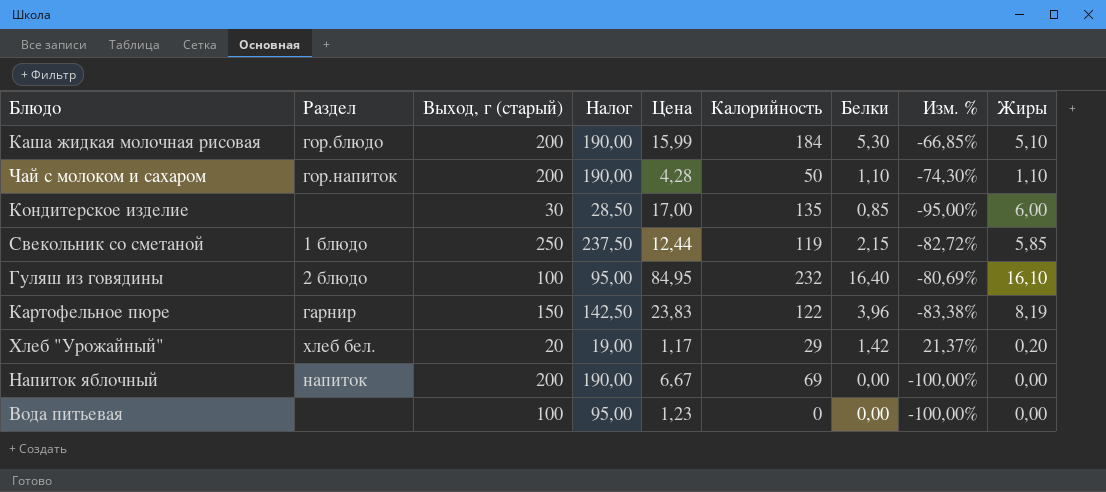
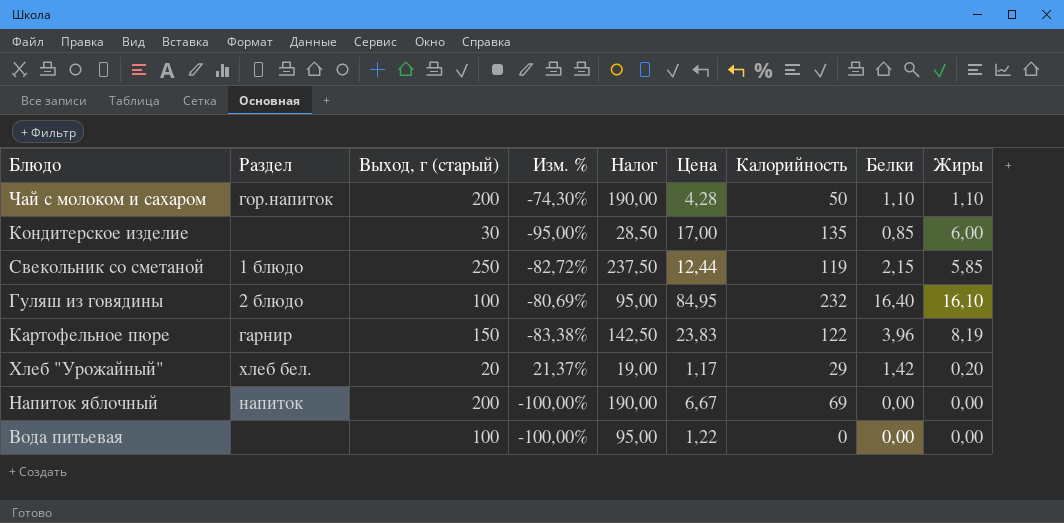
column Изм. % | position: 8 -> 4
row Каша жидкая молочная рисовая: гор.блюдо | 200 | 190,00 | 15,99 | 184 | 5,30 | -66,85% | 5,10 -> none
Вода питьевая | Цена: 1,23 -> 1,22

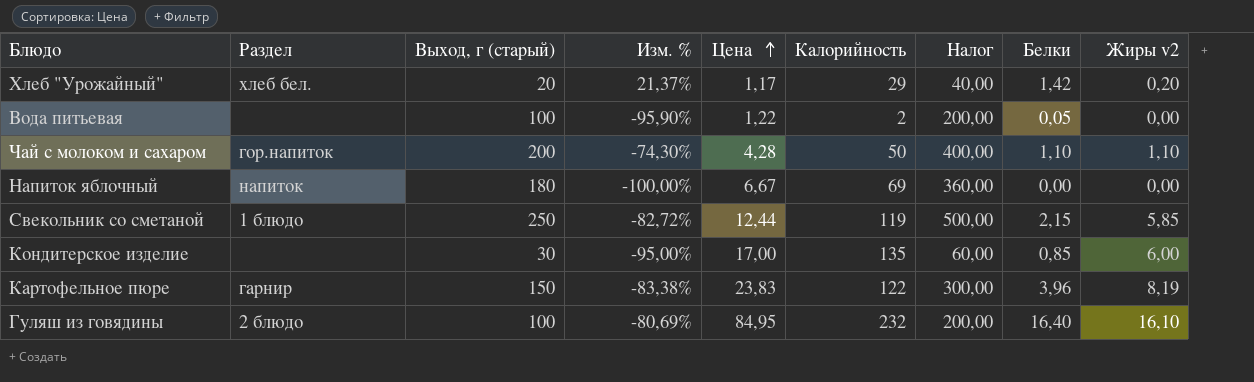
row order: none -> Цена ascending
column Налог | formula: [Выход, г (старый)] * 0,95 -> [Выход, г (старый)] * 2
column Налог | position: 5 -> 7
column name: Жиры -> Жиры v2
Вода питьевая | Изм. %: -100,00% -> -95,90%
Вода питьевая | Калорийность: 0 -> 2
Вода питьевая | Белки: 0,00 -> 0,05
Напиток яблочный | Выход, г (старый): 200 -> 180

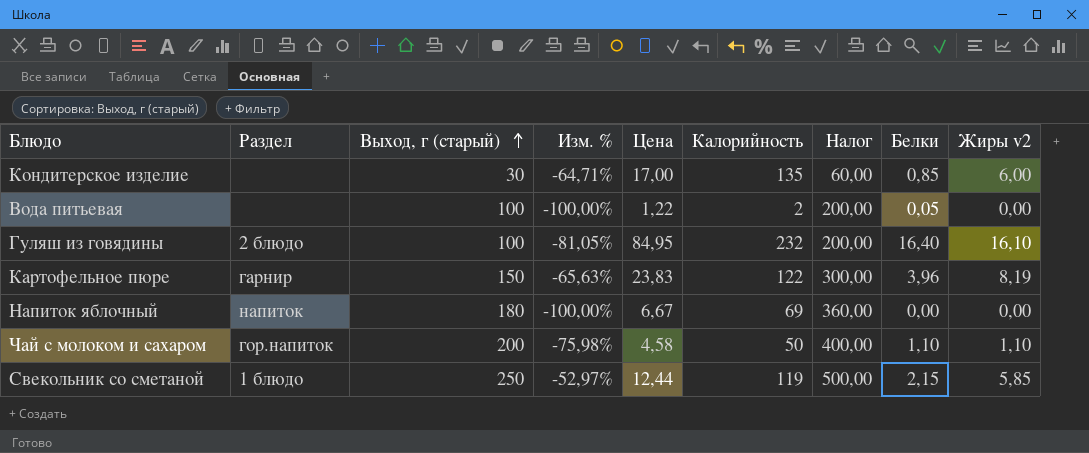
row order: Цена ascending -> Выход, г (старый) ascending
column Изм. % | formula: ([Белки] - [Цена]) / [Цена] -> ([Жиры v2] - [Цена]) / [Цена]
row Хлеб "Урожайный": хлеб бел. | 20 | 21,37% | 1,17 | 29 | 40,00 | 1,42 | 0,20 -> none
Чай с молоком и сахаром | Цена: 4,28 -> 4,58

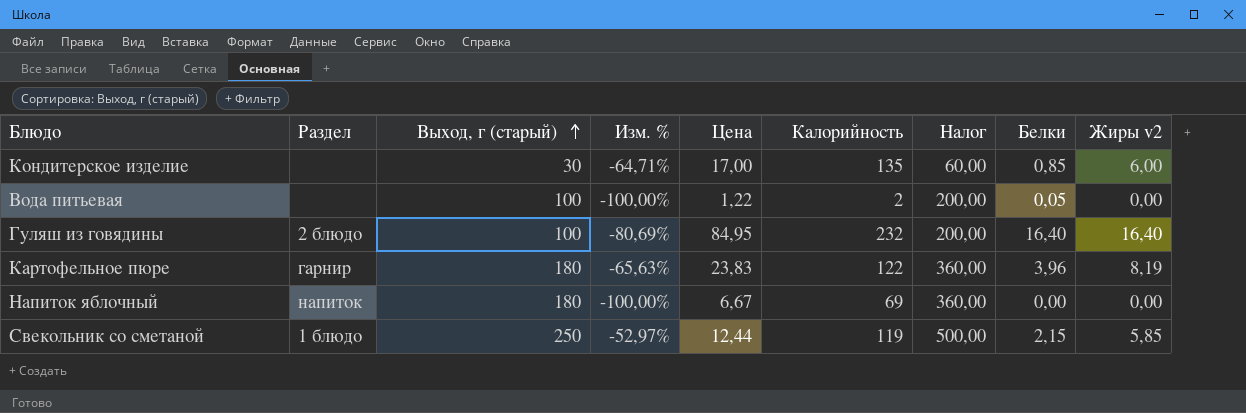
row Чай с молоком и сахаром: гор.напиток | 200 | -75,98% | 4,58 | 50 | 400,00 | 1,10 | 1,10 -> none
Гуляш из говядины | Изм. %: -81,05% -> -80,69%
Гуляш из говядины | Жиры v2: 16,10 -> 16,40
Картофельное пюре | Выход, г (старый): 150 -> 180
Картофельное пюре | Налог: 300,00 -> 360,00

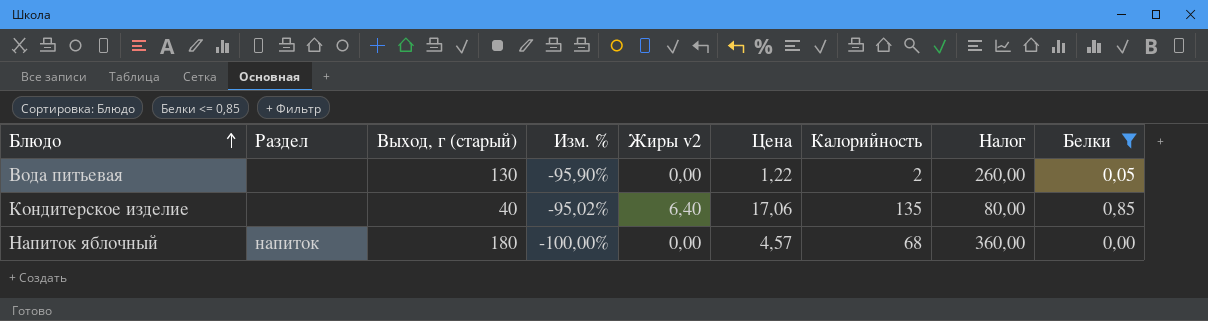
filter: none -> Белки <= 0,85
row order: Выход, г (старый) ascending -> Блюдо ascending
column Изм. % | formula: ([Жиры v2] - [Цена]) / [Цена] -> ([Белки] - [Цена]) / [Цена]
column Жиры v2 | position: 9 -> 5
Вода питьевая | Выход, г (старый): 100 -> 130
Вода питьевая | Налог: 200,00 -> 260,00
Кондитерское изделие | Выход, г (старый): 30 -> 40
Кондитерское изделие | Жиры v2: 6,00 -> 6,40
Кондитерское изделие | Цена: 17,00 -> 17,06
Кондитерское изделие | Налог: 60,00 -> 80,00
Напиток яблочный | Цена: 6,67 -> 4,57
Напиток яблочный | Калорийность: 69 -> 68

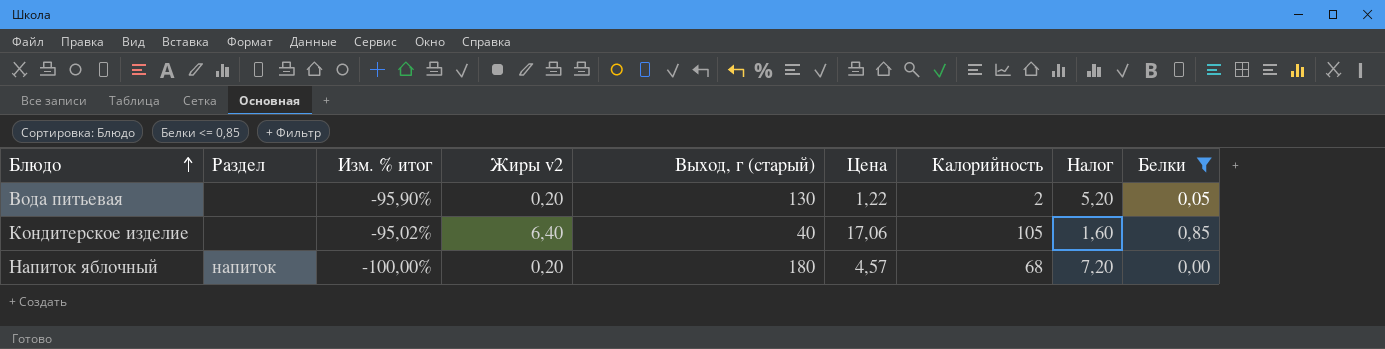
column name: Изм. % -> Изм. % итог
column Выход, г (старый) | position: 3 -> 5
column Налог | formula: [Выход, г (старый)] * 2 -> [Выход, г (старый)] * 0,04
Вода питьевая | Жиры v2: 0,00 -> 0,20
Кондитерское изделие | Калорийность: 135 -> 105
Напиток яблочный | Жиры v2: 0,00 -> 0,20

